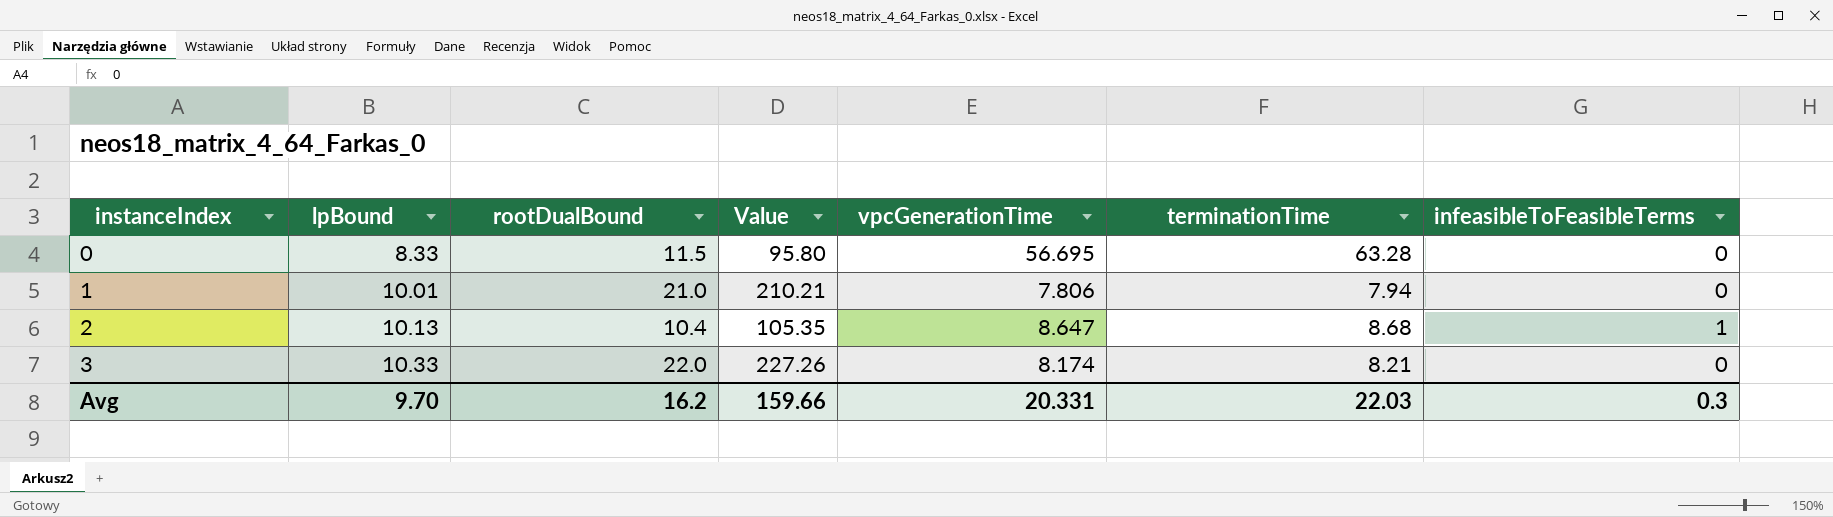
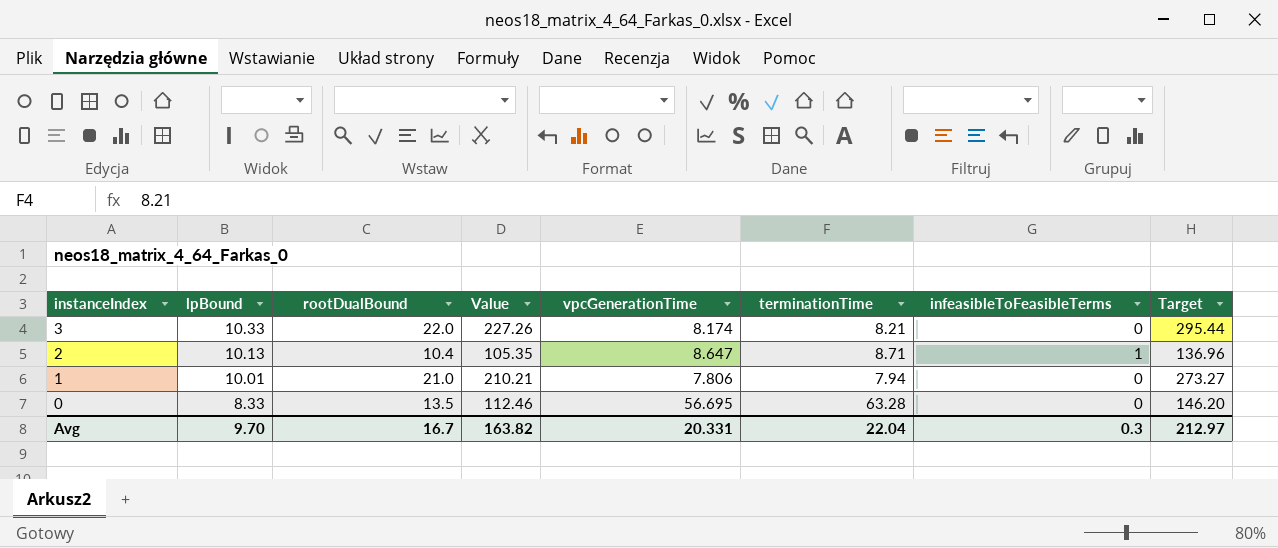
row order: instanceIndex ascending -> instanceIndex descending
column Target | formula: none -> [Value] * 1.3
2 | terminationTime: 8.68 -> 8.71
0 | rootDualBound: 11.5 -> 13.5
0 | Value: 95.80 -> 112.46
Avg | rootDualBound: 16.2 -> 16.7
Avg | Value: 159.66 -> 163.82
Avg | terminationTime: 22.03 -> 22.04

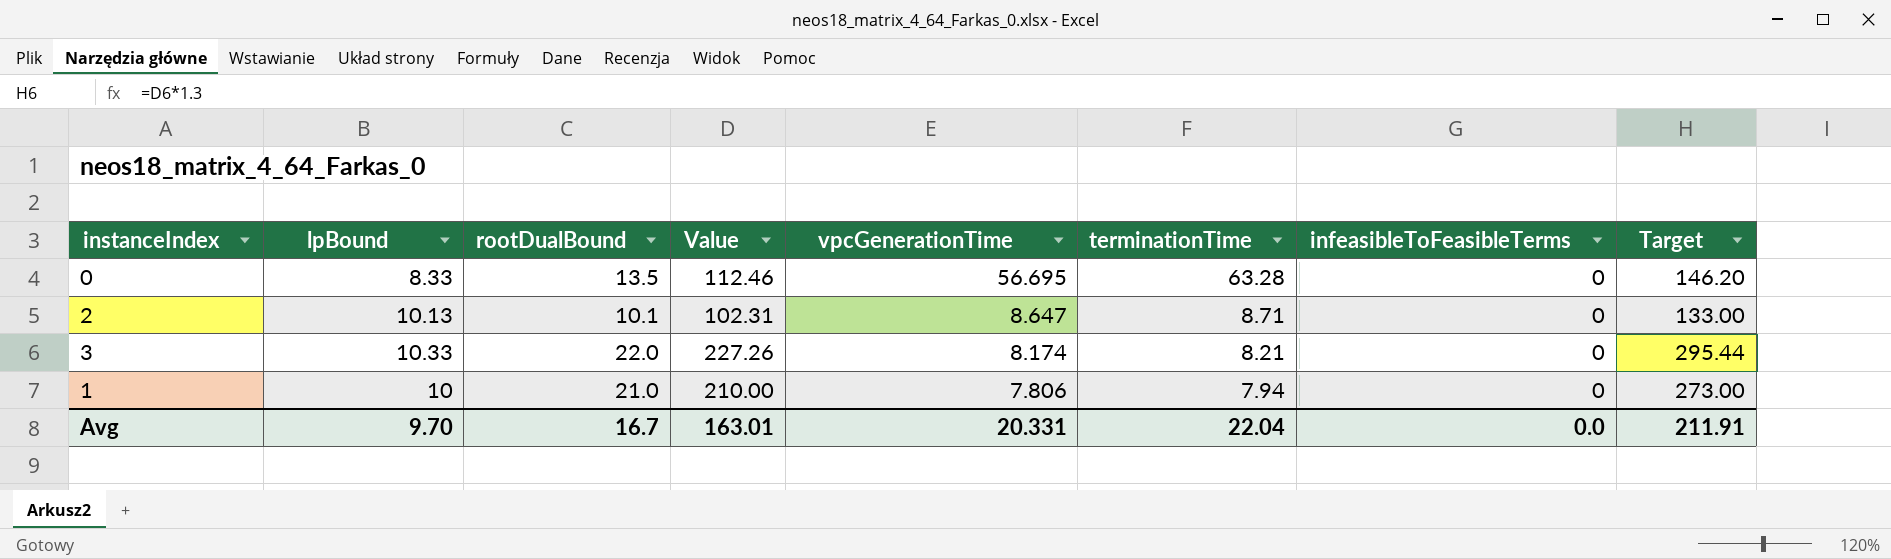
row order: instanceIndex descending -> vpcGenerationTime descending
2 | rootDualBound: 10.4 -> 10.1
2 | Value: 105.35 -> 102.31
2 | infeasibleToFeasibleTerms: 1 -> 0
2 | Target: 136.96 -> 133.00
1 | lpBound: 10.01 -> 10
1 | Value: 210.21 -> 210.00
1 | Target: 273.27 -> 273.00
Avg | Value: 163.82 -> 163.01
Avg | infeasibleToFeasibleTerms: 0.3 -> 0.0
Avg | Target: 212.97 -> 211.91

